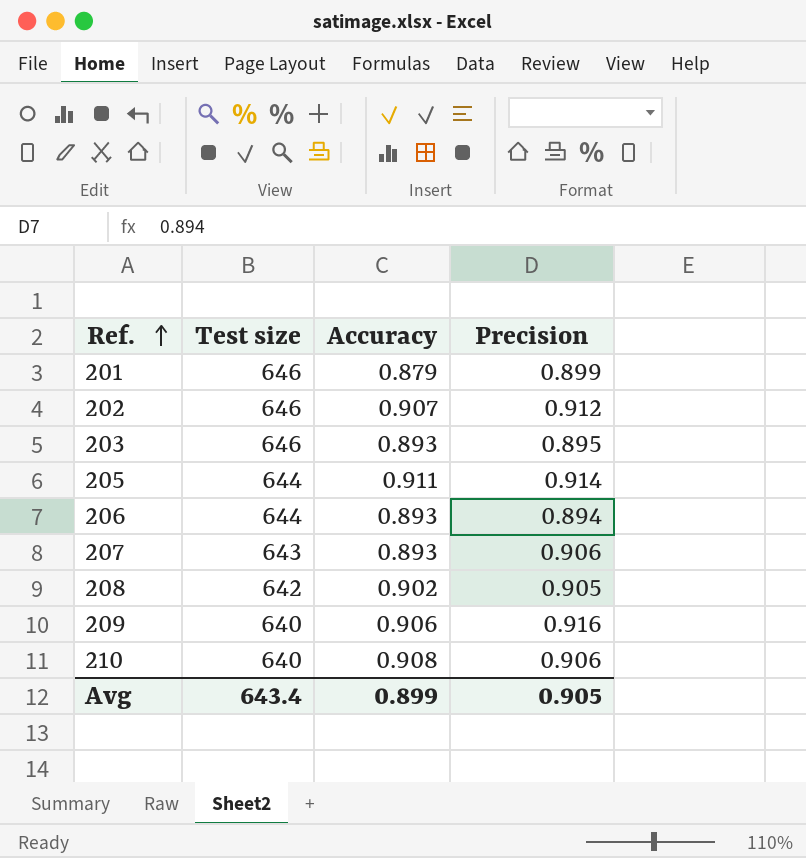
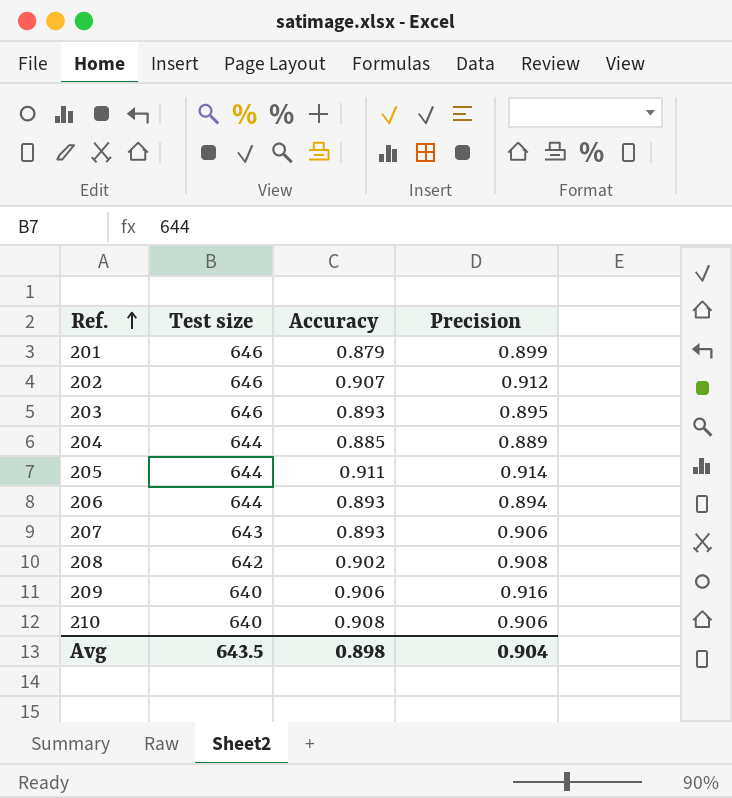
row 204: none -> 644 | 0.885 | 0.889
208 | Precision: 0.905 -> 0.908
Avg | Test size: 643.4 -> 643.5
Avg | Accuracy: 0.899 -> 0.898
Avg | Precision: 0.905 -> 0.904

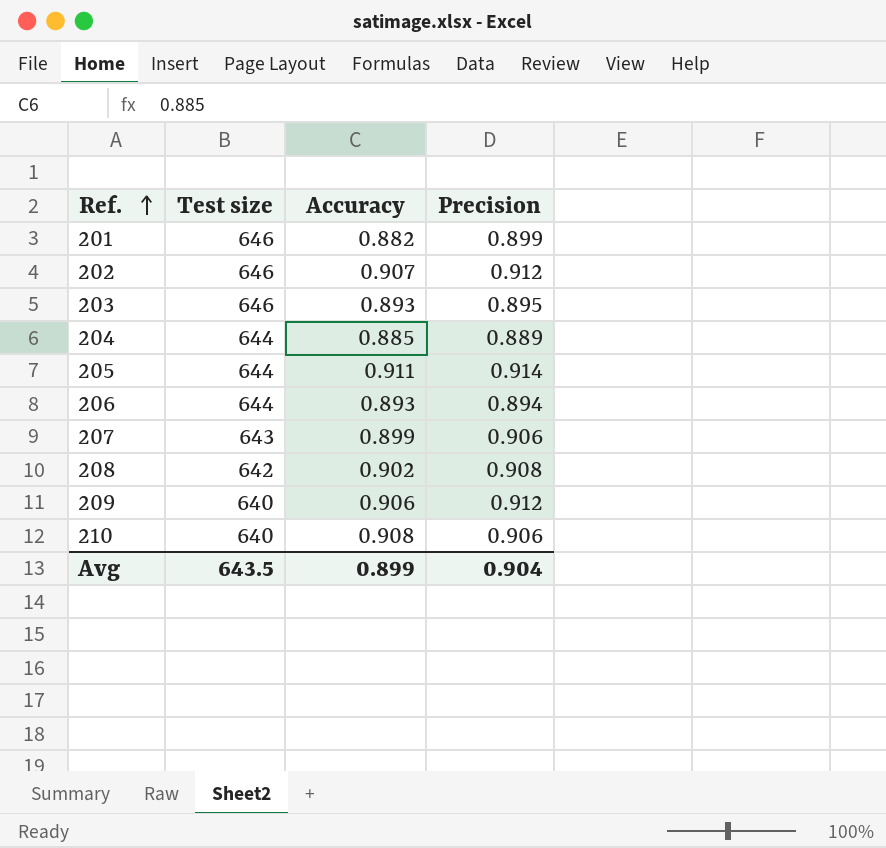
201 | Accuracy: 0.879 -> 0.882
207 | Accuracy: 0.893 -> 0.899
209 | Precision: 0.916 -> 0.912
Avg | Accuracy: 0.898 -> 0.899

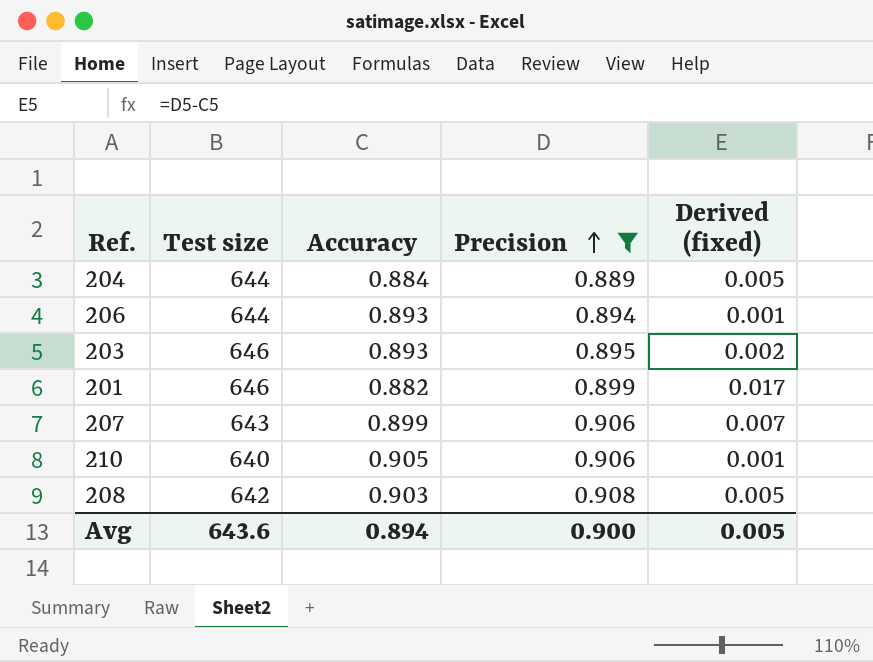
filter: none -> Precision <= 0.908
row order: Ref. ascending -> Precision ascending
column Derived (fixed) | formula: none -> [Precision] - [Accuracy]
204 | Accuracy: 0.885 -> 0.884
210 | Accuracy: 0.908 -> 0.905
208 | Accuracy: 0.902 -> 0.903
Avg | Test size: 643.5 -> 643.6
Avg | Accuracy: 0.899 -> 0.894
Avg | Precision: 0.904 -> 0.900

